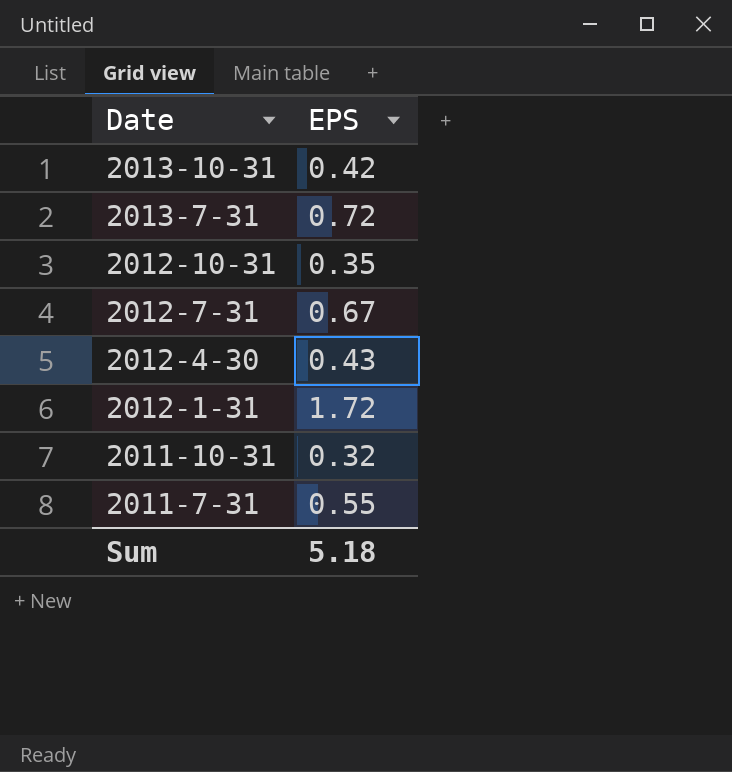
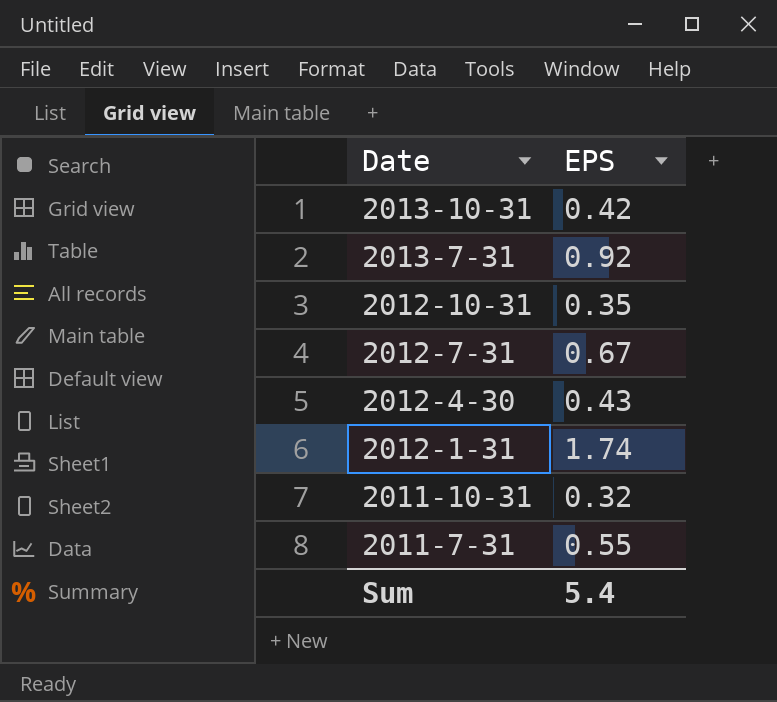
2013-7-31 | EPS: 0.72 -> 0.92
2012-1-31 | EPS: 1.72 -> 1.74
Sum | EPS: 5.18 -> 5.4

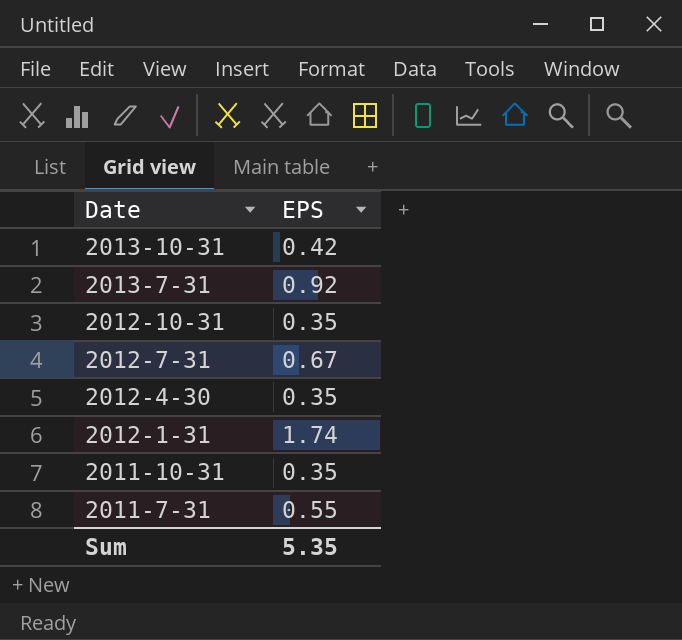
2012-4-30 | EPS: 0.43 -> 0.35
2011-10-31 | EPS: 0.32 -> 0.35
Sum | EPS: 5.4 -> 5.35

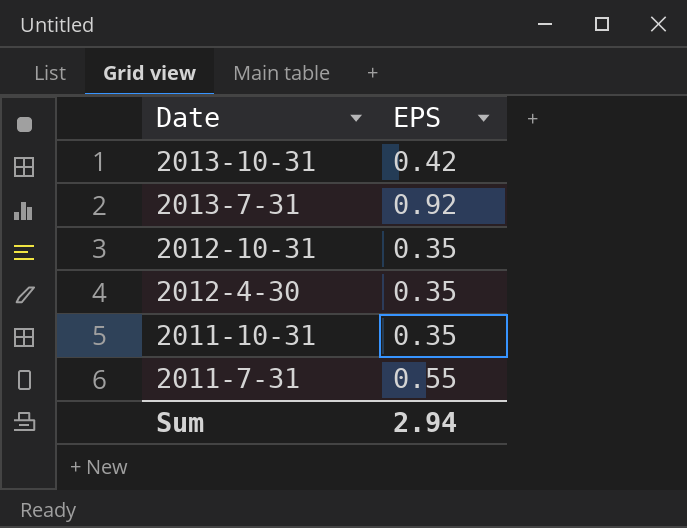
row 2012-7-31: 0.67 -> none
row 2012-1-31: 1.74 -> none
Sum | EPS: 5.35 -> 2.94

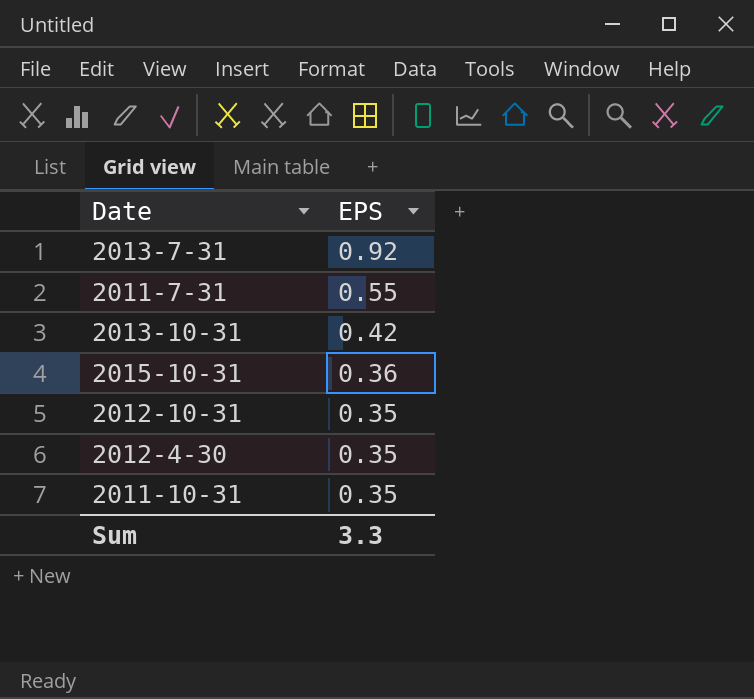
row order: Date descending -> EPS descending
row 2015-10-31: none -> 0.36
Sum | EPS: 2.94 -> 3.3

